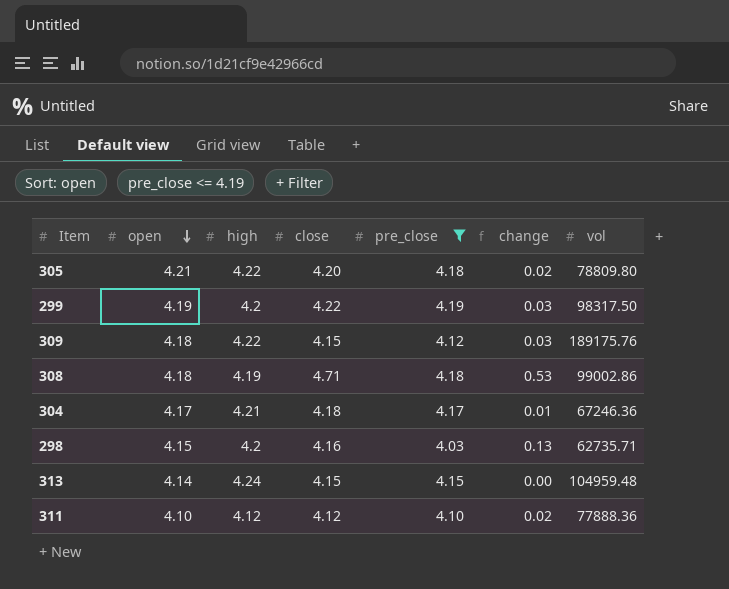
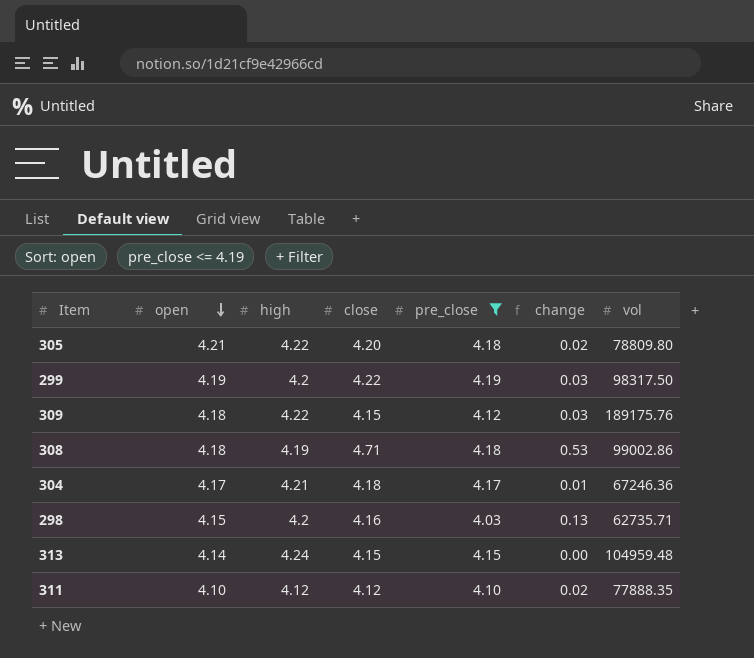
311 | vol: 77888.36 -> 77888.35

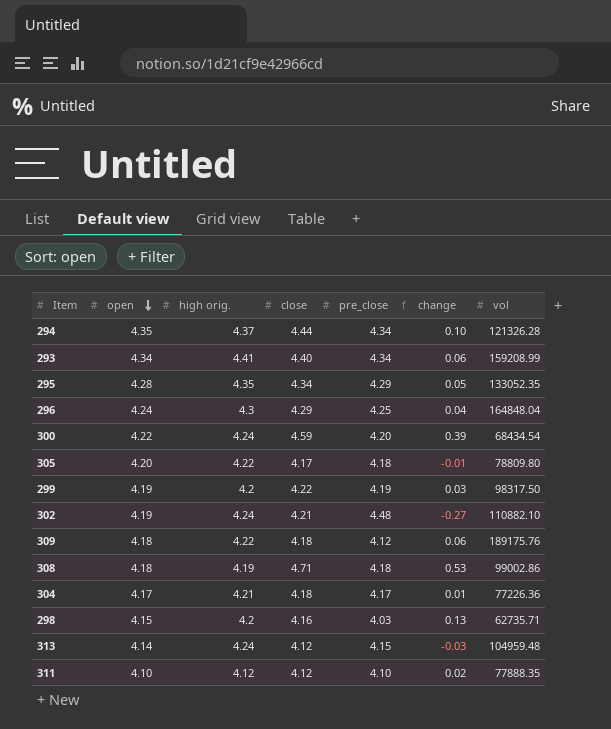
filter: pre_close <= 4.19 -> none
column name: high -> high orig.
305 | open: 4.21 -> 4.20
305 | close: 4.20 -> 4.17
305 | change: 0.02 -> -0.01
309 | close: 4.15 -> 4.18
309 | change: 0.03 -> 0.06
304 | vol: 67246.36 -> 77226.36
313 | close: 4.15 -> 4.12
313 | change: 0.00 -> -0.03

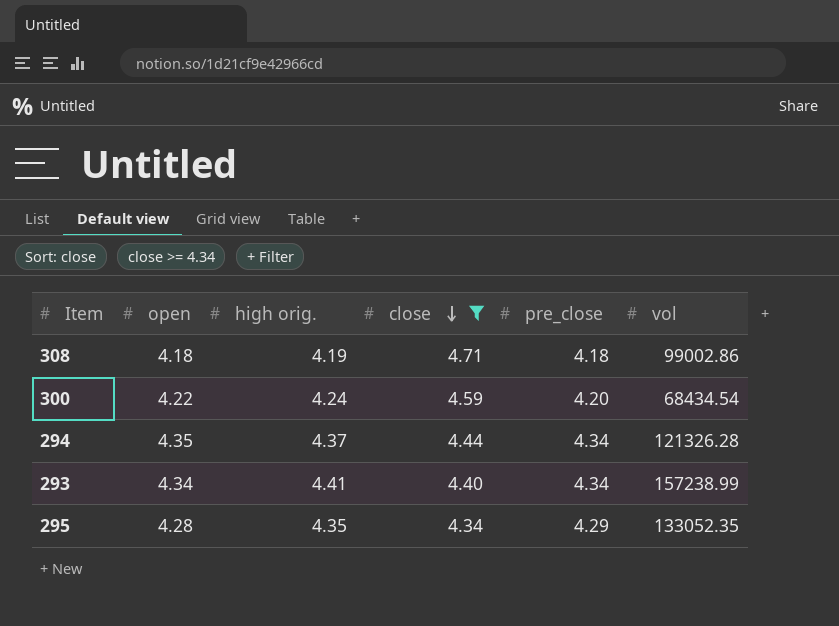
filter: none -> close >= 4.34
row order: open descending -> close descending
column change | formula: [close] - [pre_close] -> none
293 | vol: 159208.99 -> 157238.99

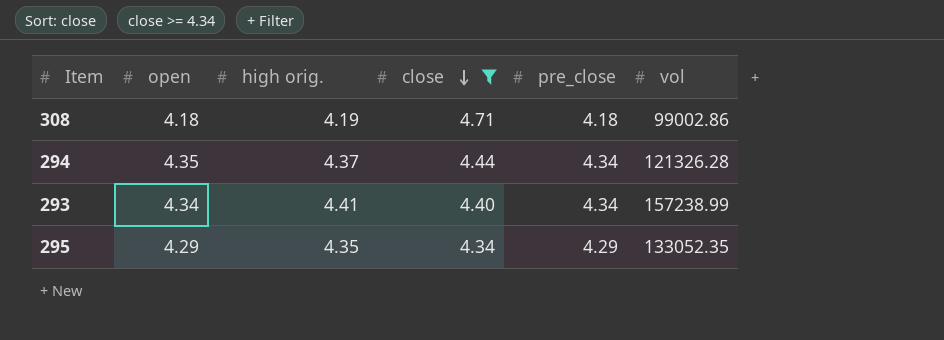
row 300: 4.22 | 4.24 | 4.59 | 4.20 | 68434.54 -> none
295 | open: 4.28 -> 4.29

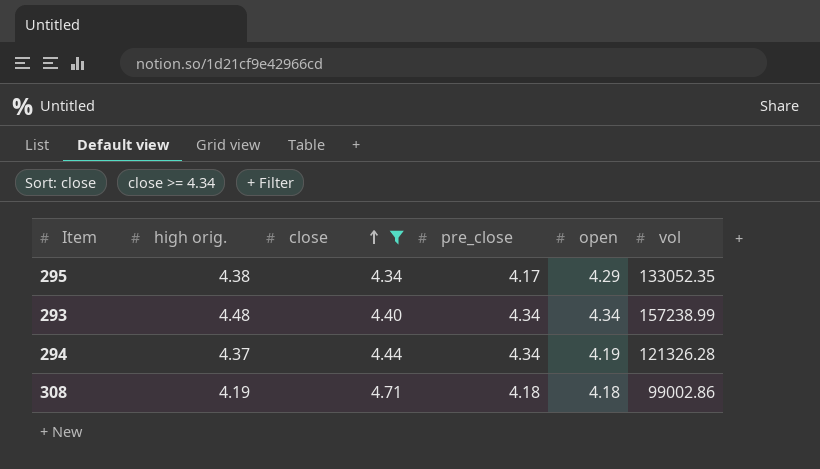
row order: close descending -> close ascending
column open | position: 2 -> 5
295 | high orig.: 4.35 -> 4.38
295 | pre_close: 4.29 -> 4.17
293 | high orig.: 4.41 -> 4.48
294 | open: 4.35 -> 4.19

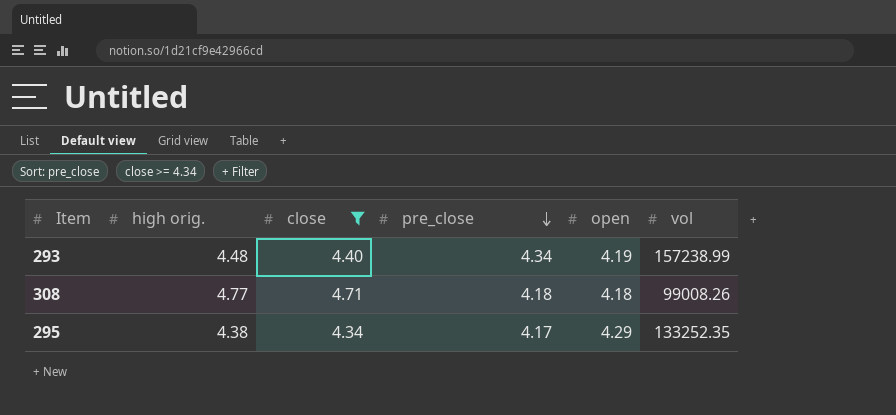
row order: close ascending -> pre_close descending
row 294: 4.37 | 4.44 | 4.34 | 4.19 | 121326.28 -> none
293 | open: 4.34 -> 4.19
308 | high orig.: 4.19 -> 4.77
308 | vol: 99002.86 -> 99008.26
295 | vol: 133052.35 -> 133252.35

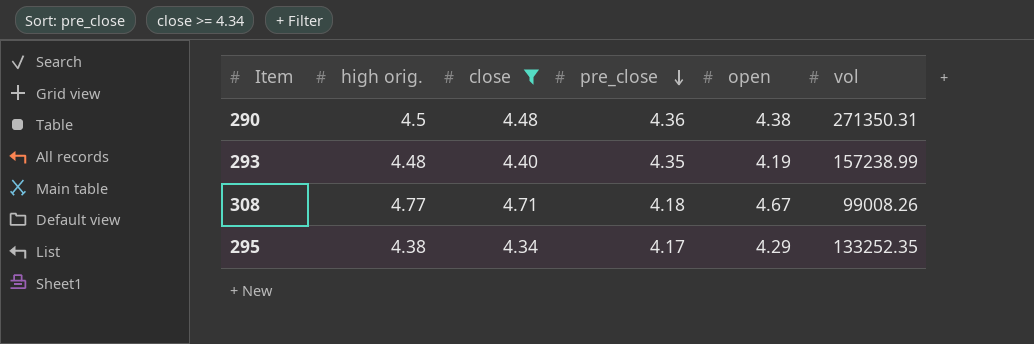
row 290: none -> 4.5 | 4.48 | 4.36 | 4.38 | 271350.31
293 | pre_close: 4.34 -> 4.35
308 | open: 4.18 -> 4.67

